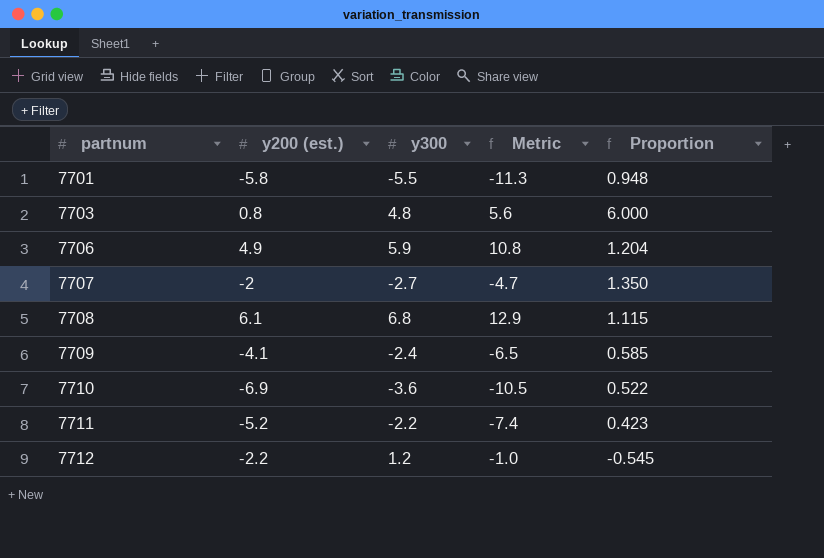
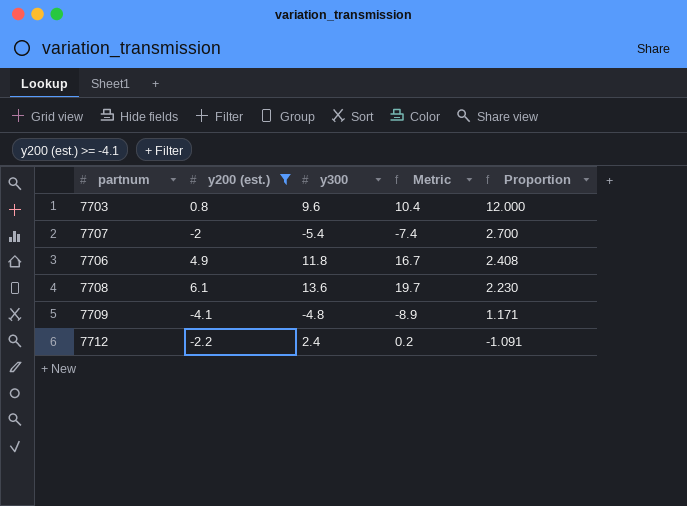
filter: none -> y200 (est.) >= -4.1
row order: partnum ascending -> Proportion descending
7703 | y300: 4.8 -> 9.6
7703 | Metric: 5.6 -> 10.4
7703 | Proportion: 6.000 -> 12.000
7707 | y300: -2.7 -> -5.4
7707 | Metric: -4.7 -> -7.4
7707 | Proportion: 1.350 -> 2.700
7706 | y300: 5.9 -> 11.8
7706 | Metric: 10.8 -> 16.7
7706 | Proportion: 1.204 -> 2.408
7708 | y300: 6.8 -> 13.6
7708 | Metric: 12.9 -> 19.7
7708 | Proportion: 1.115 -> 2.230
7709 | y300: -2.4 -> -4.8
7709 | Metric: -6.5 -> -8.9
7709 | Proportion: 0.585 -> 1.171
7712 | y300: 1.2 -> 2.4
7712 | Metric: -1.0 -> 0.2
7712 | Proportion: -0.545 -> -1.091

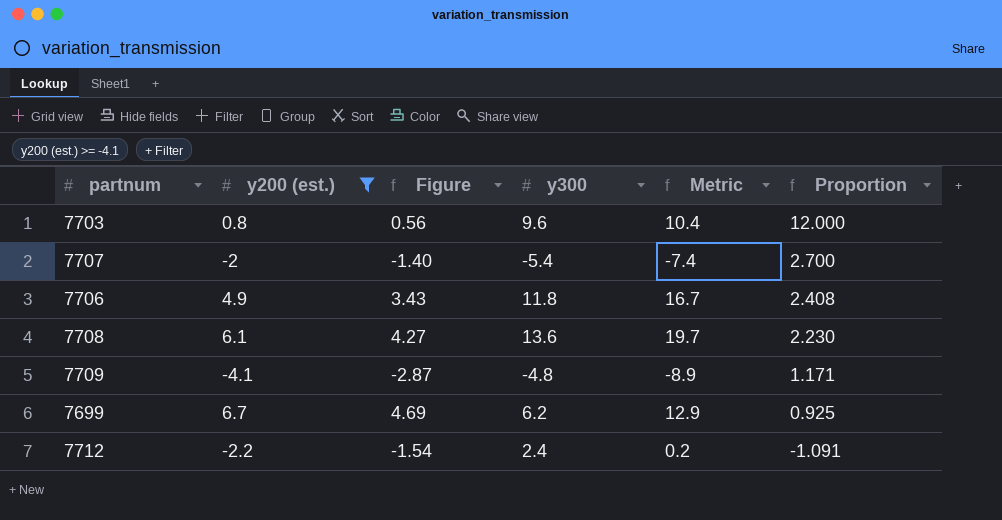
column Figure | formula: none -> [y200 (est.)] * 0.7
row 7699: none -> 6.7 | 4.69 | 6.2 | 12.9 | 0.925

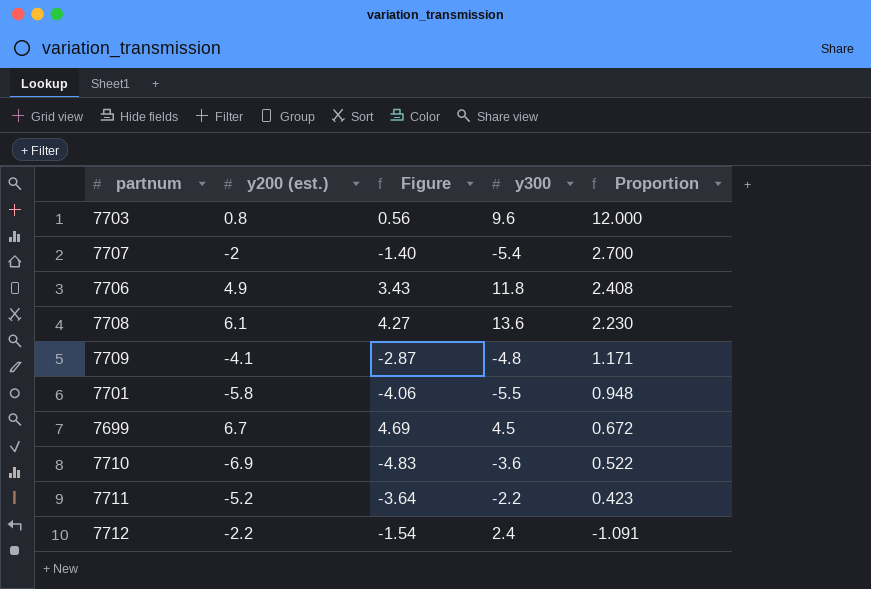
filter: y200 (est.) >= -4.1 -> none
column Metric | formula: [y200 (est.)] + [y300] -> none
7699 | y300: 6.2 -> 4.5
7699 | Proportion: 0.925 -> 0.672

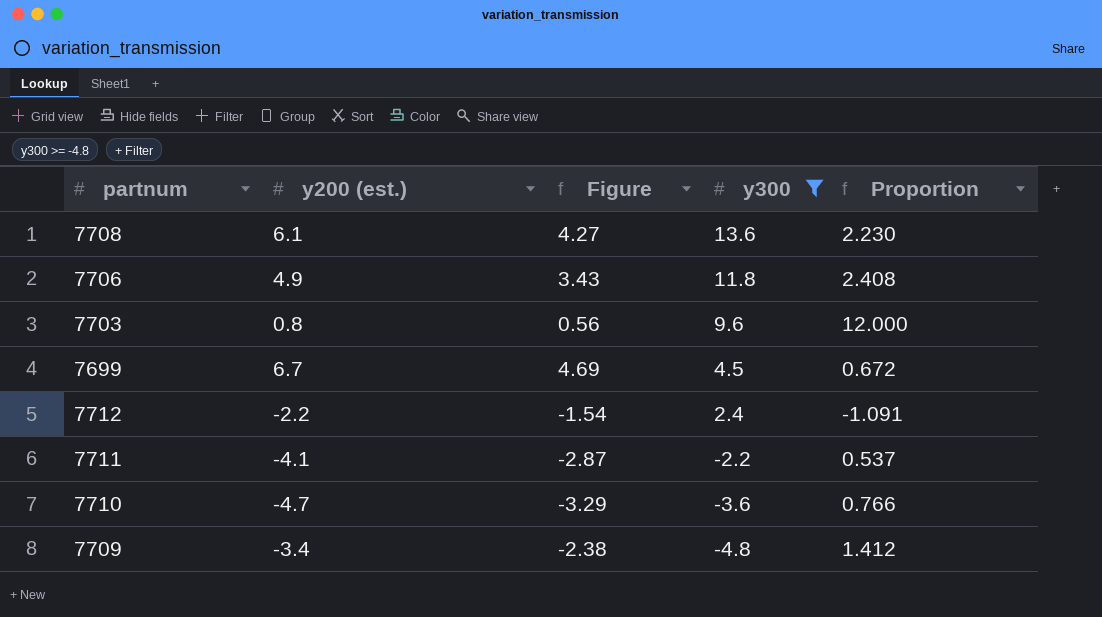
filter: none -> y300 >= -4.8
row order: Proportion descending -> y300 descending
7711 | y200 (est.): -5.2 -> -4.1
7711 | Figure: -3.64 -> -2.87
7711 | Proportion: 0.423 -> 0.537
7710 | y200 (est.): -6.9 -> -4.7
7710 | Figure: -4.83 -> -3.29
7710 | Proportion: 0.522 -> 0.766
7709 | y200 (est.): -4.1 -> -3.4
7709 | Figure: -2.87 -> -2.38
7709 | Proportion: 1.171 -> 1.412

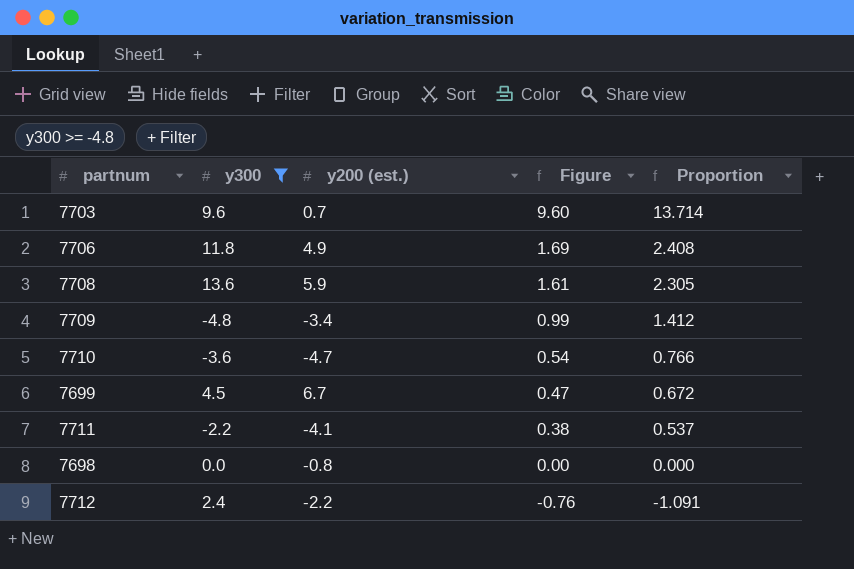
row order: y300 descending -> Figure descending
column y300 | position: 4 -> 2
column Figure | formula: [y200 (est.)] * 0.7 -> [Proportion] * 0.7
7703 | y200 (est.): 0.8 -> 0.7
7703 | Proportion: 12.000 -> 13.714
7708 | y200 (est.): 6.1 -> 5.9
7708 | Proportion: 2.230 -> 2.305
row 7698: none -> 0.0 | -0.8 | 0.00 | 0.000

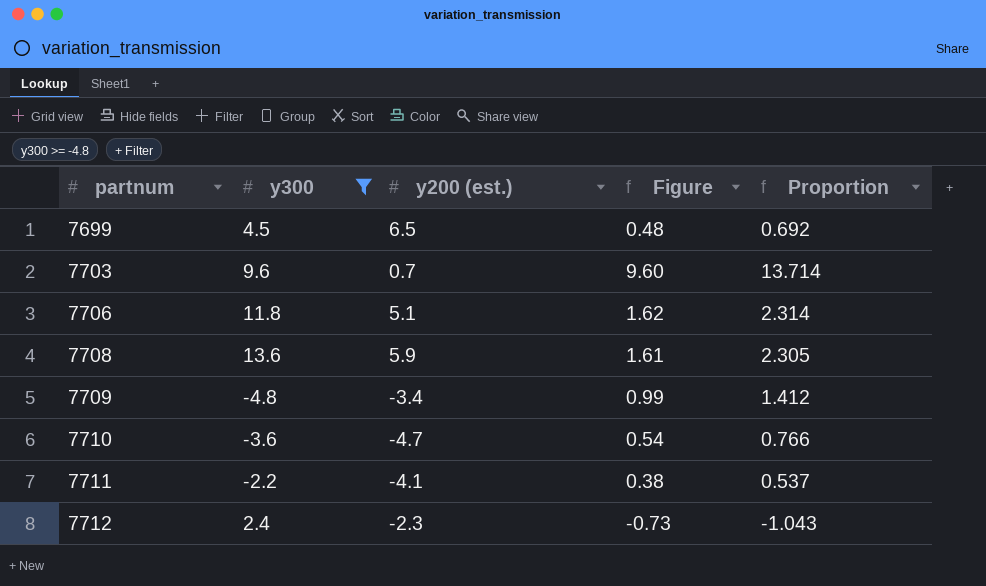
row order: Figure descending -> partnum ascending
row 7698: 0.0 | -0.8 | 0.00 | 0.000 -> none
7699 | y200 (est.): 6.7 -> 6.5
7699 | Figure: 0.47 -> 0.48
7699 | Proportion: 0.672 -> 0.692
7706 | y200 (est.): 4.9 -> 5.1
7706 | Figure: 1.69 -> 1.62
7706 | Proportion: 2.408 -> 2.314
7712 | y200 (est.): -2.2 -> -2.3
7712 | Figure: -0.76 -> -0.73
7712 | Proportion: -1.091 -> -1.043

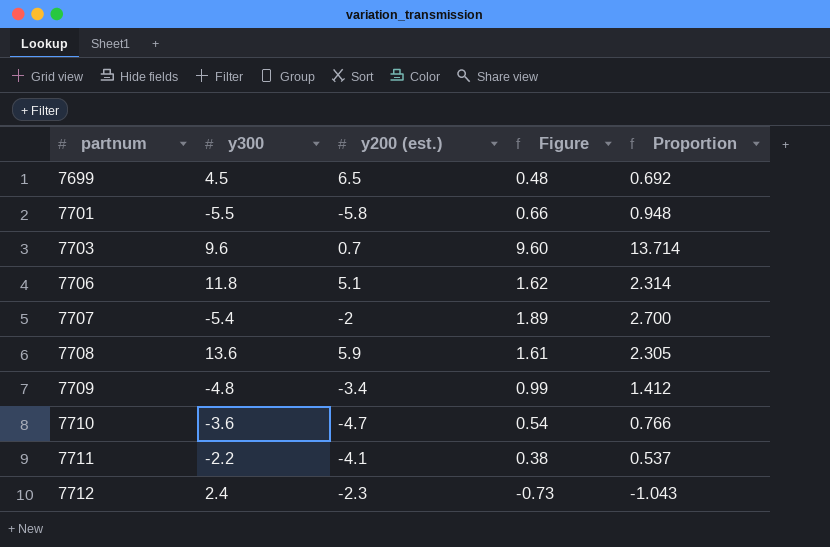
filter: y300 >= -4.8 -> none

